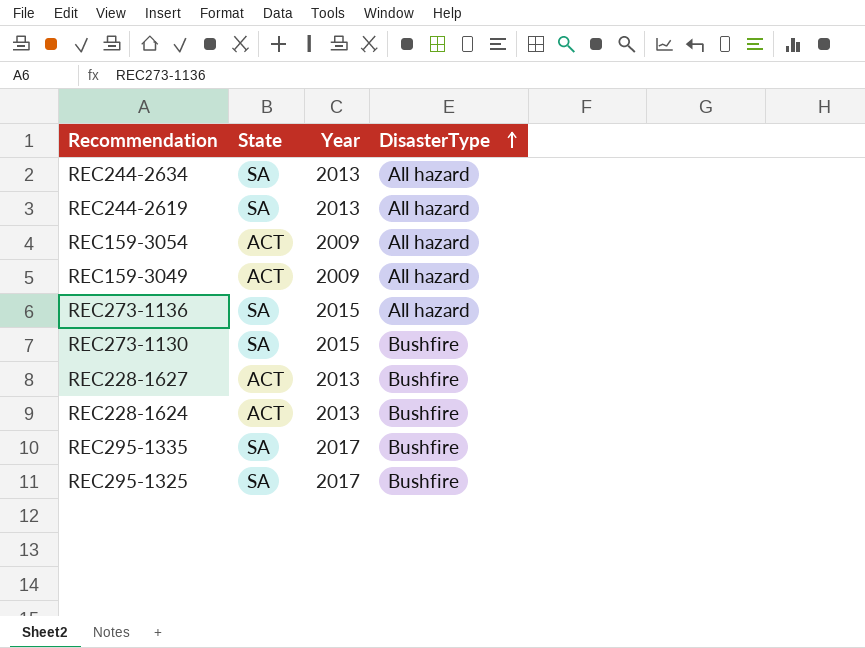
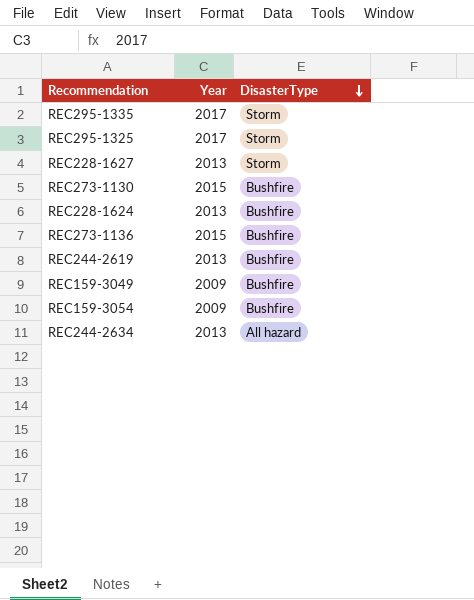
row order: DisasterType ascending -> DisasterType descending
column State | position: 2 -> none
REC295-1335 | DisasterType: Bushfire -> Storm
REC295-1325 | DisasterType: Bushfire -> Storm
REC228-1627 | DisasterType: Bushfire -> Storm
REC273-1136 | DisasterType: All hazard -> Bushfire
REC244-2619 | DisasterType: All hazard -> Bushfire
REC159-3049 | DisasterType: All hazard -> Bushfire
REC159-3054 | DisasterType: All hazard -> Bushfire

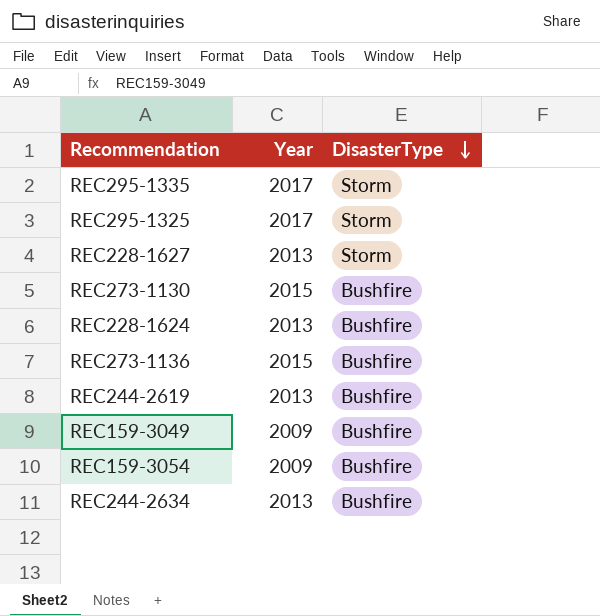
REC244-2634 | DisasterType: All hazard -> Bushfire

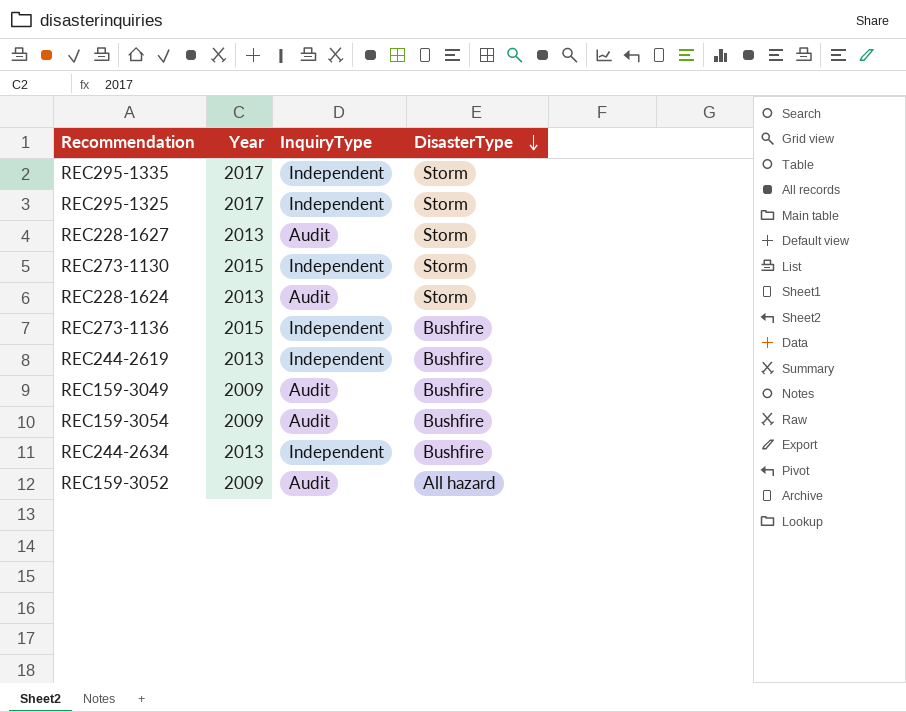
column InquiryType | position: none -> 3
REC273-1130 | DisasterType: Bushfire -> Storm
REC228-1624 | DisasterType: Bushfire -> Storm
row REC159-3052: none -> 2009 | Audit | All hazard

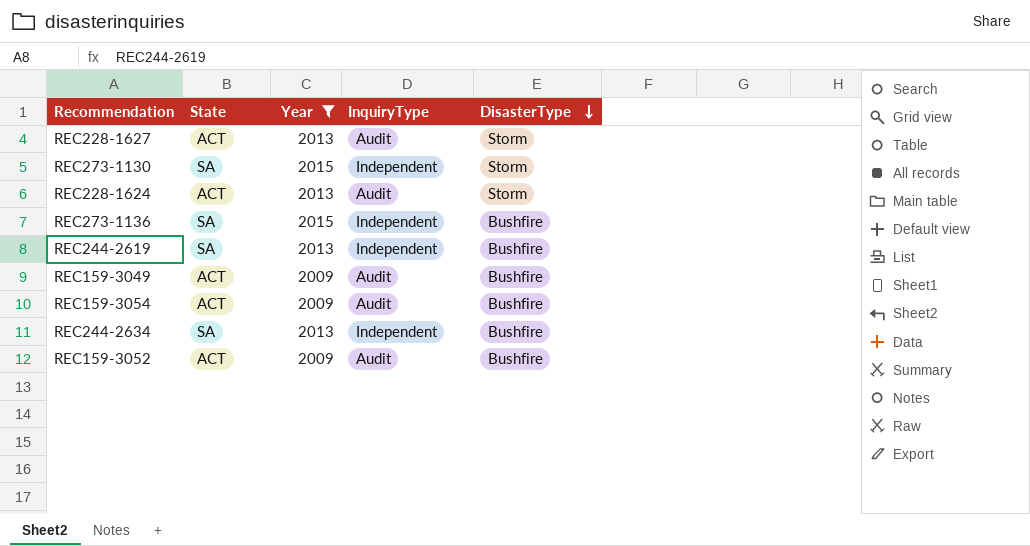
filter: none -> Year != 2017
column State | position: none -> 2
REC159-3052 | DisasterType: All hazard -> Bushfire

